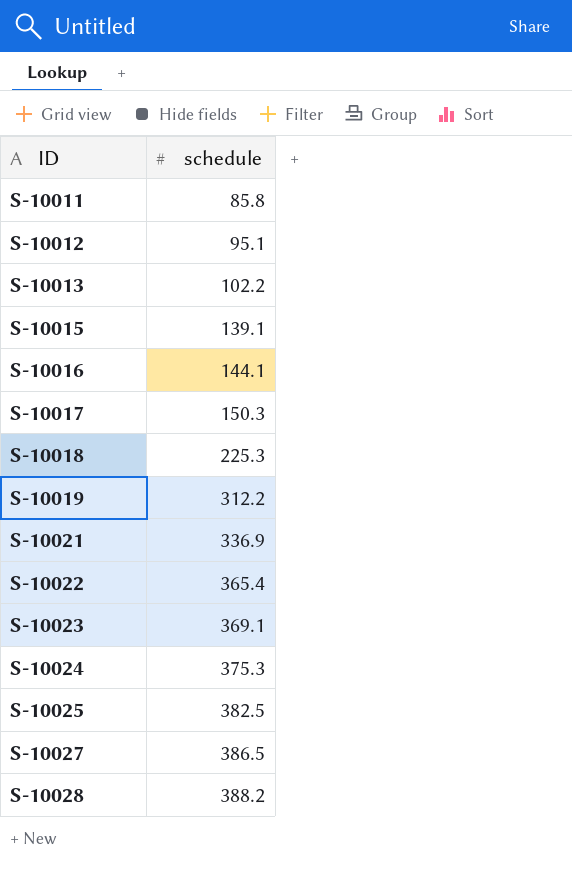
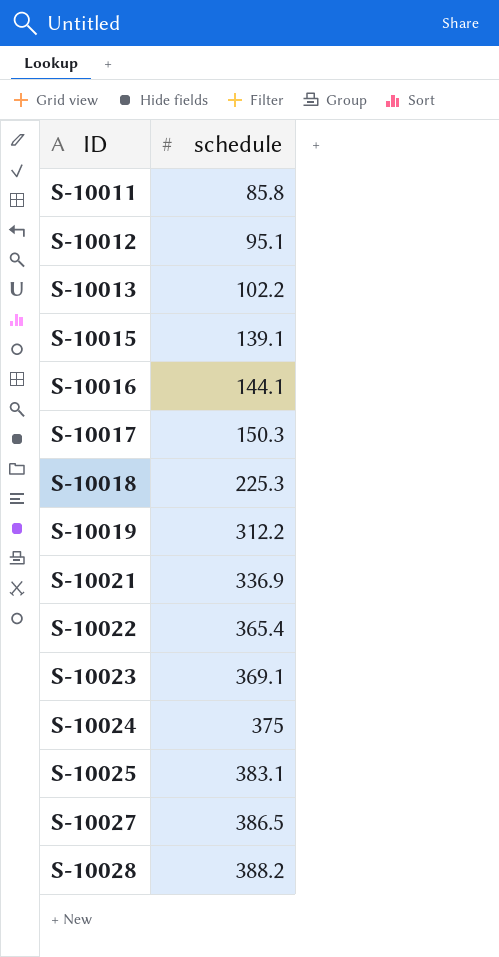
S-10024 | schedule: 375.3 -> 375
S-10025 | schedule: 382.5 -> 383.1

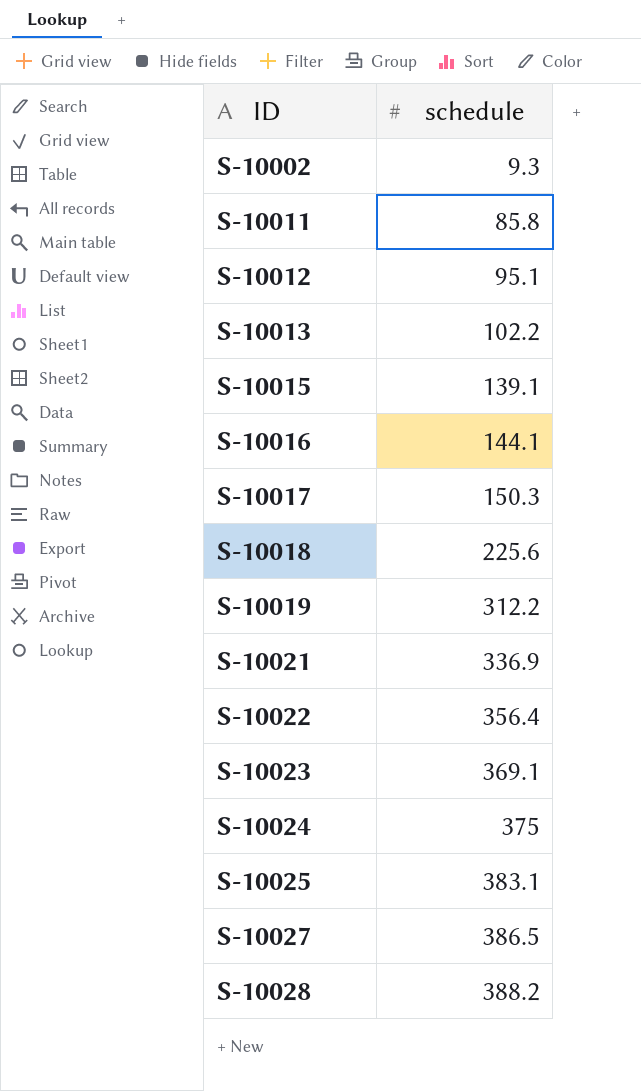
row S-10002: none -> 9.3
S-10018 | schedule: 225.3 -> 225.6
S-10022 | schedule: 365.4 -> 356.4

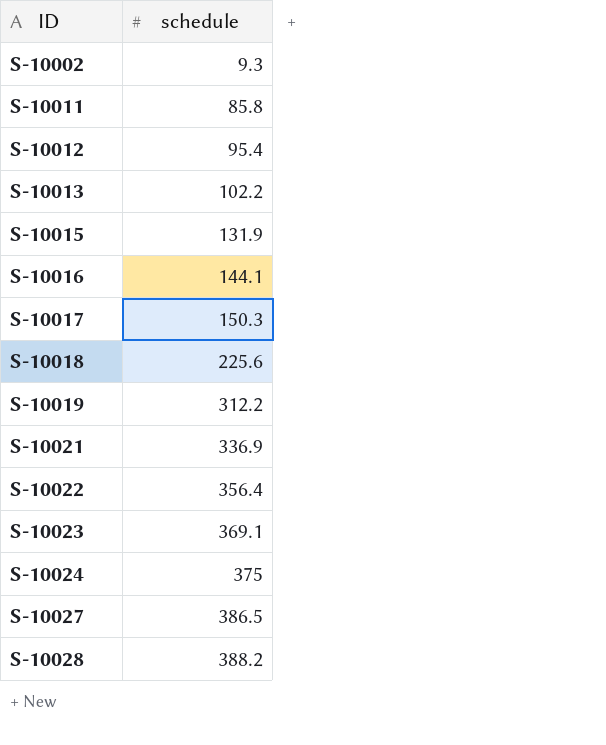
row S-10025: 383.1 -> none
S-10012 | schedule: 95.1 -> 95.4
S-10015 | schedule: 139.1 -> 131.9

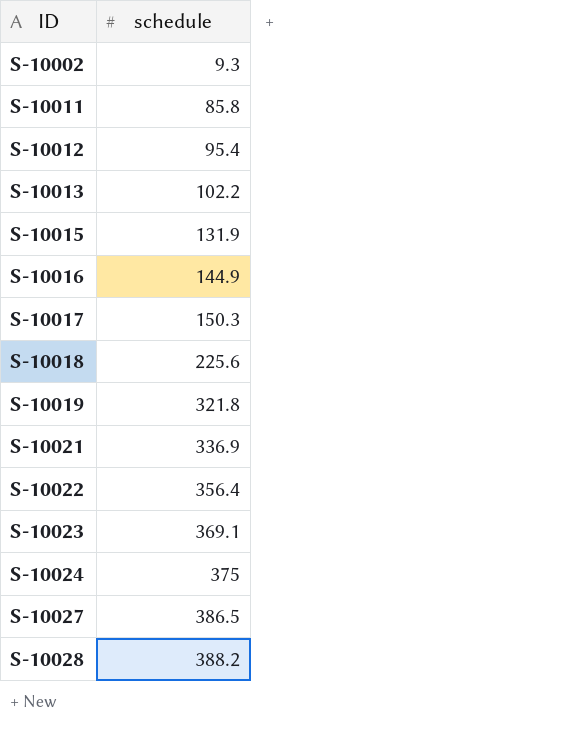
S-10016 | schedule: 144.1 -> 144.9
S-10019 | schedule: 312.2 -> 321.8

